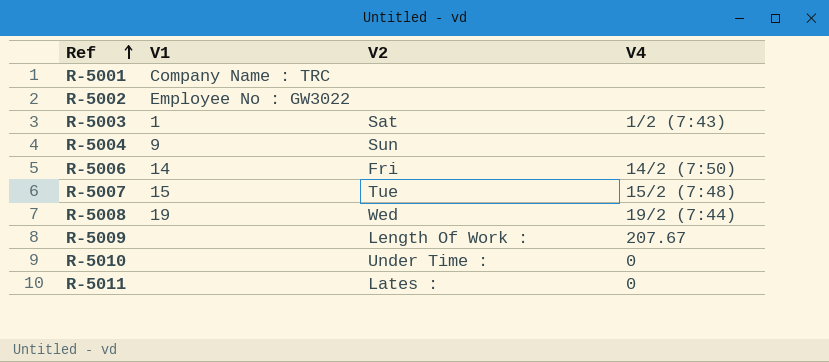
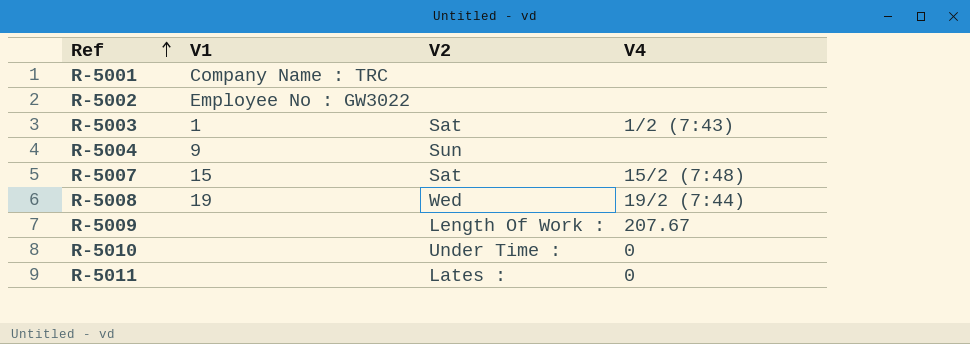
row R-5006: 14 | Fri | 14/2 (7:50) -> none
R-5007 | V2: Tue -> Sat

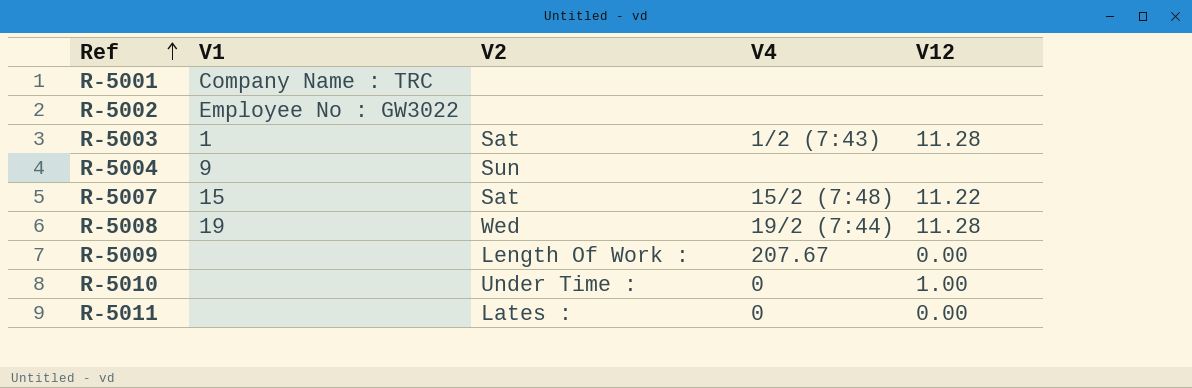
column V12 | position: none -> 5

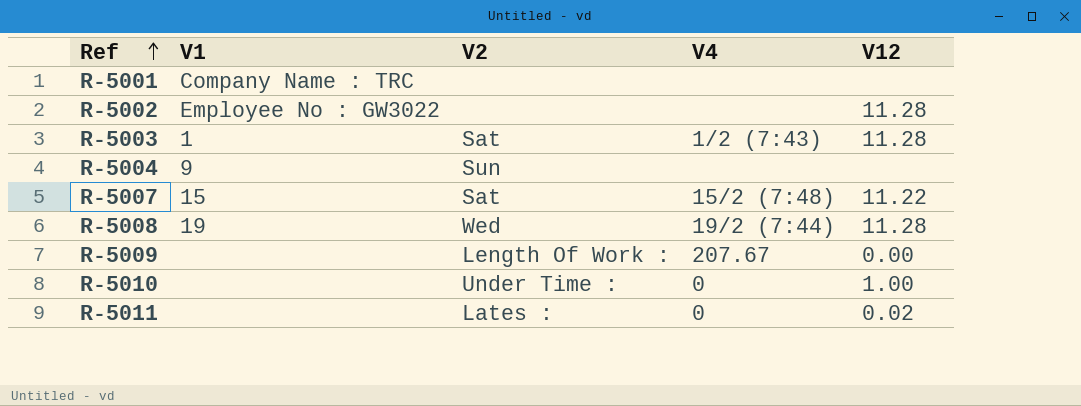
R-5002 | V12: none -> 11.28
R-5011 | V12: 0.00 -> 0.02

